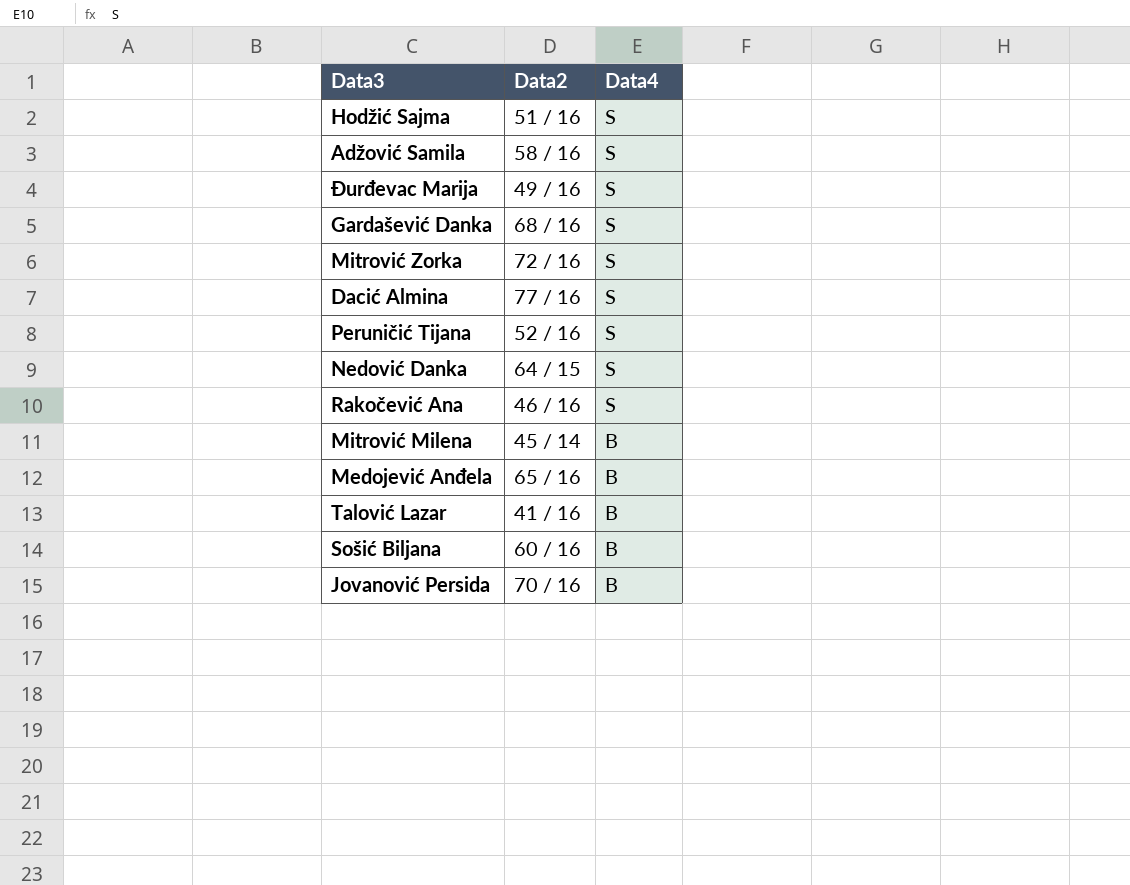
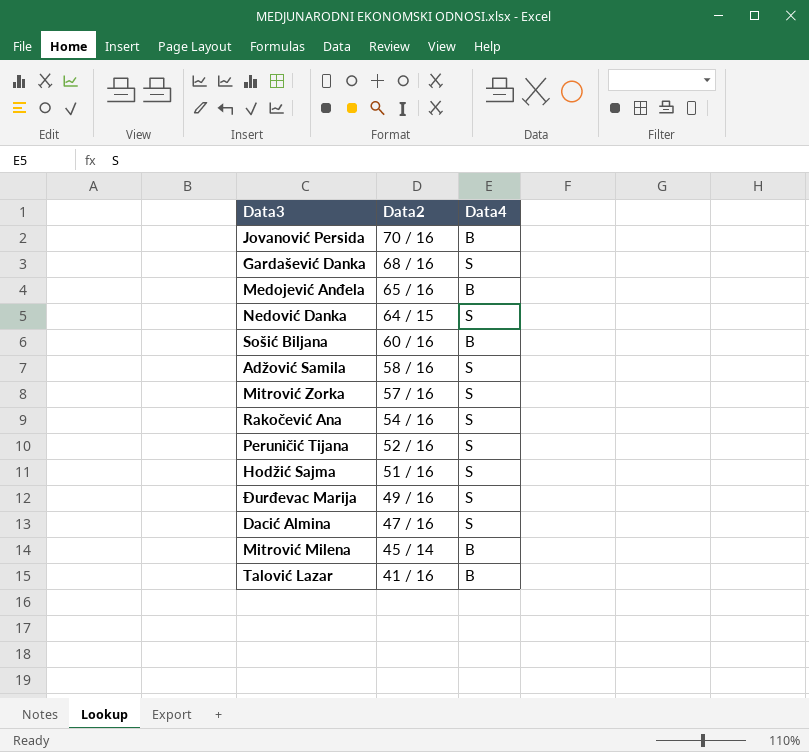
row order: Data4 descending -> Data2 descending
Mitrović Zorka | Data2: 72 / 16 -> 57 / 16
Rakočević Ana | Data2: 46 / 16 -> 54 / 16
Dacić Almina | Data2: 77 / 16 -> 47 / 16

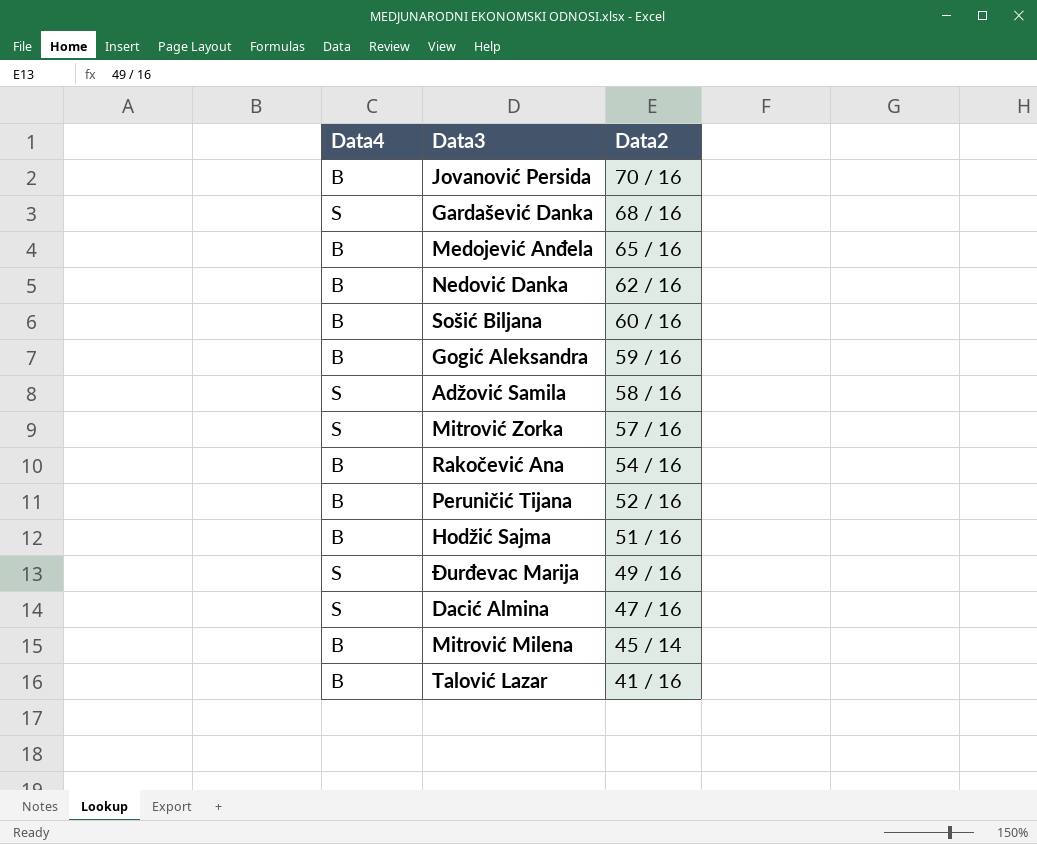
column Data4 | position: 3 -> 1
Nedović Danka | Data4: S -> B
Nedović Danka | Data2: 64 / 15 -> 62 / 16
row Gogić Aleksandra: none -> B | 59 / 16
Rakočević Ana | Data4: S -> B
Peruničić Tijana | Data4: S -> B
Hodžić Sajma | Data4: S -> B

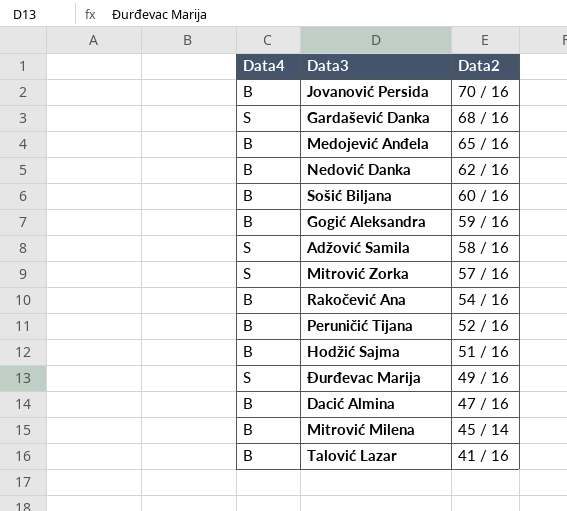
Dacić Almina | Data4: S -> B

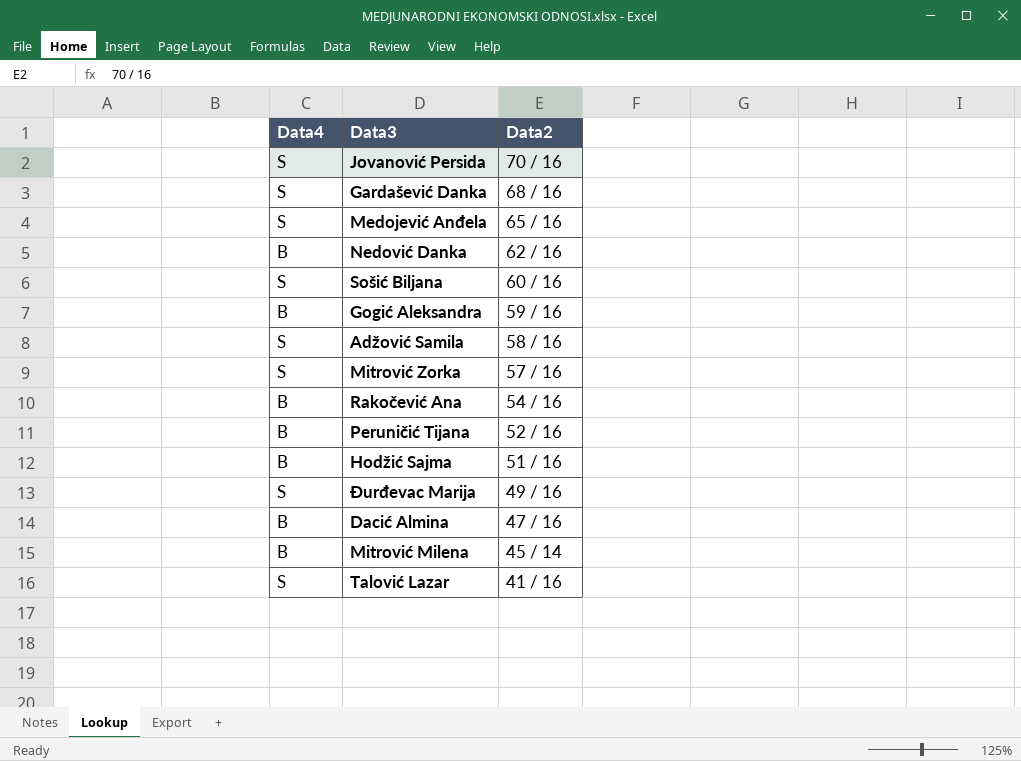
Jovanović Persida | Data4: B -> S
Medojević Anđela | Data4: B -> S
Sošić Biljana | Data4: B -> S
Talović Lazar | Data4: B -> S

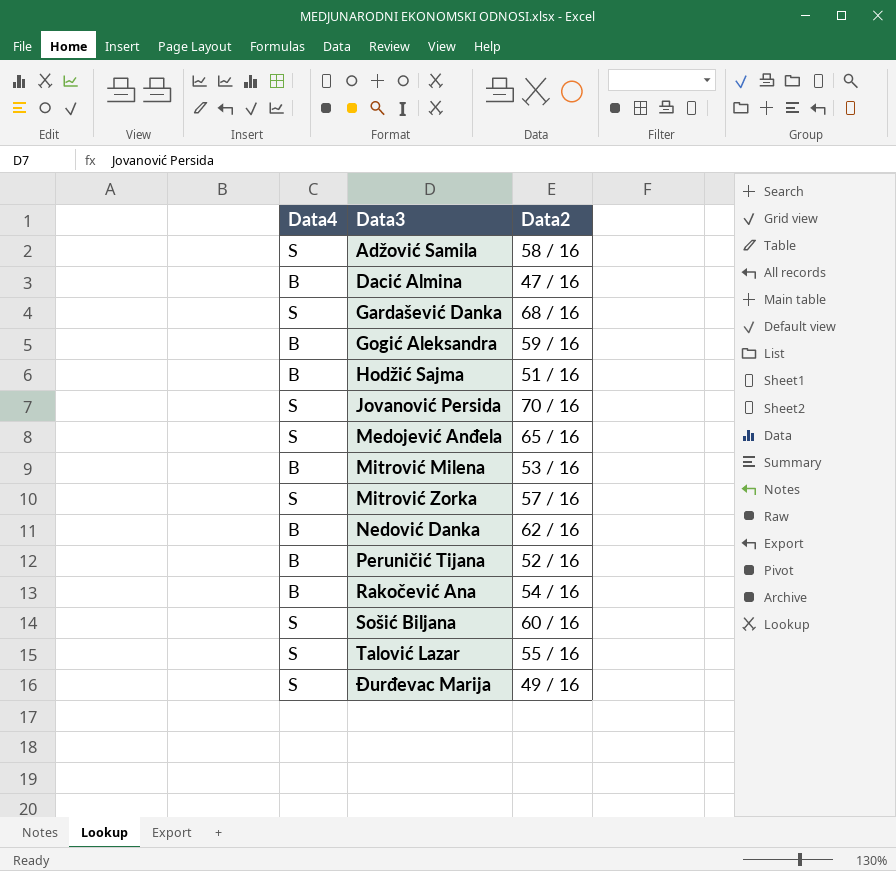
row order: Data2 descending -> Data3 ascending
Mitrović Milena | Data2: 45 / 14 -> 53 / 16
Talović Lazar | Data2: 41 / 16 -> 55 / 16

